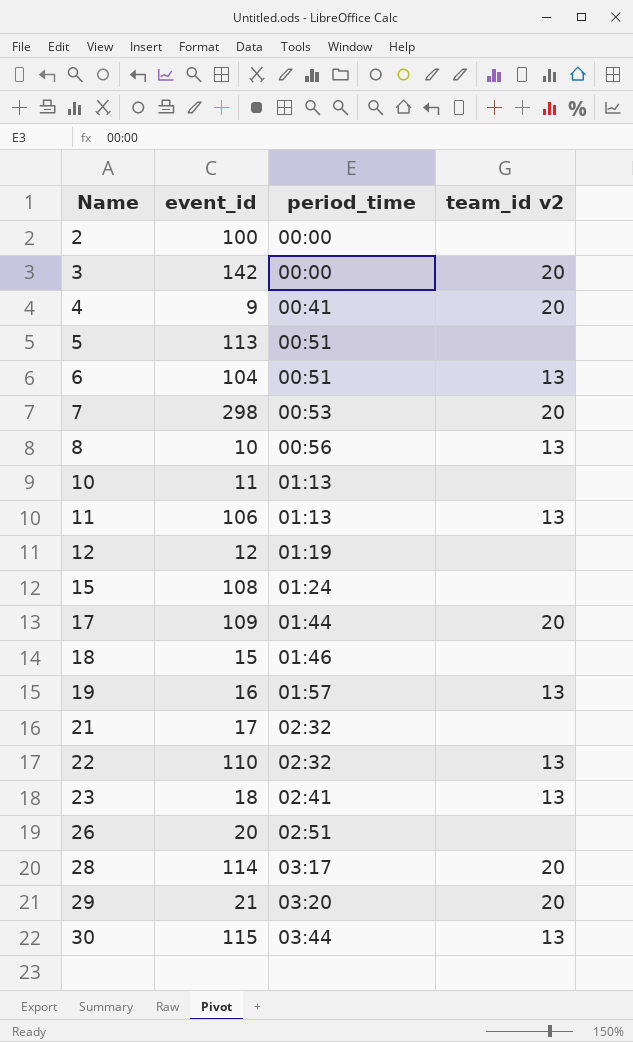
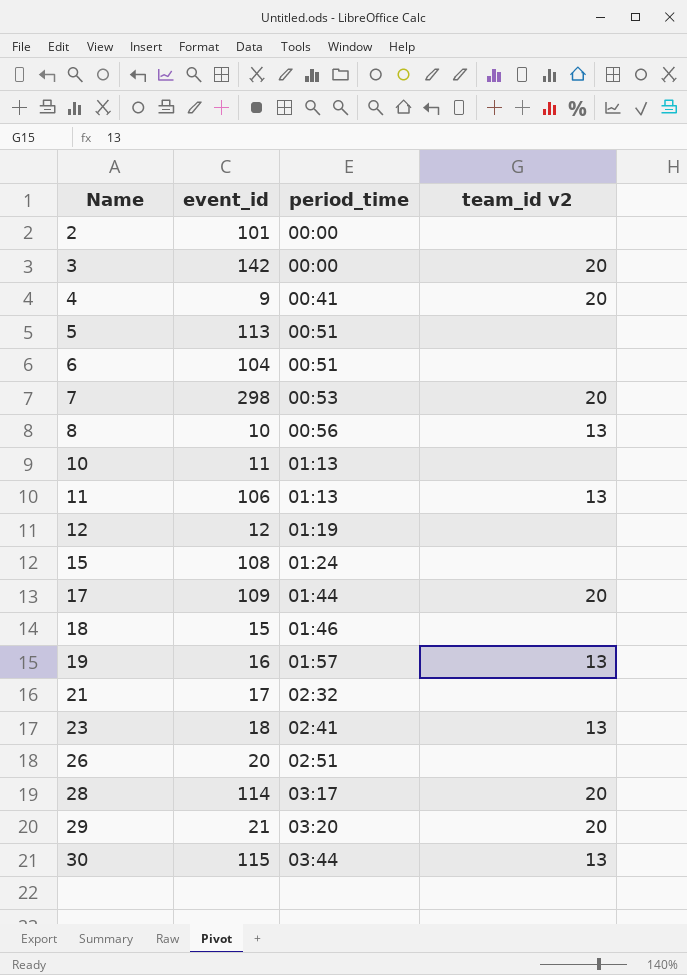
row 22: 110 | 02:32 | 13 -> none
2 | event_id: 100 -> 101
6 | team_id v2: 13 -> none

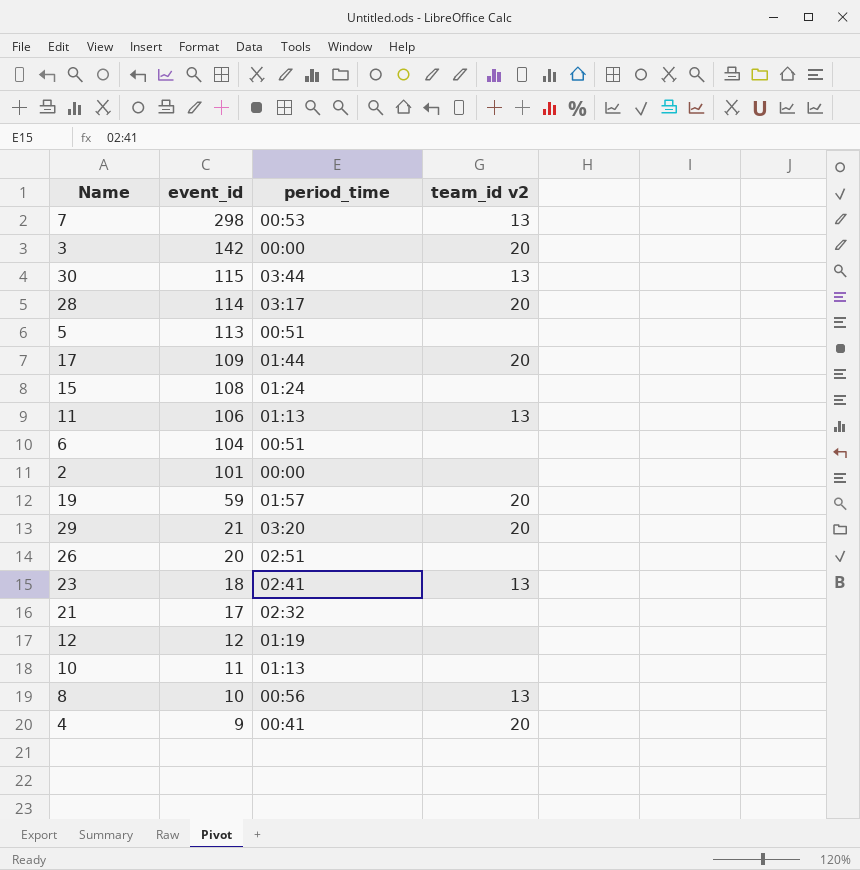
row order: Name ascending -> event_id descending
row 18: 15 | 01:46 | none -> none
7 | team_id v2: 20 -> 13
19 | event_id: 16 -> 59
19 | team_id v2: 13 -> 20

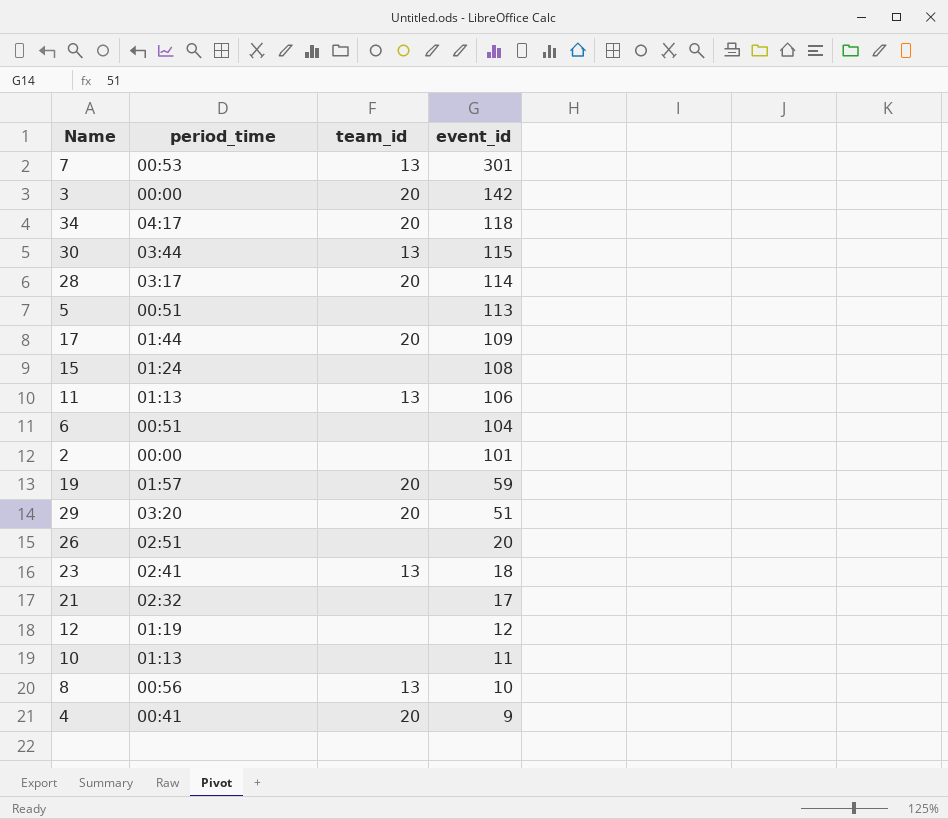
column name: team_id v2 -> team_id
column event_id | position: 2 -> 4
7 | event_id: 298 -> 301
row 34: none -> 04:17 | 20 | 118
29 | event_id: 21 -> 51

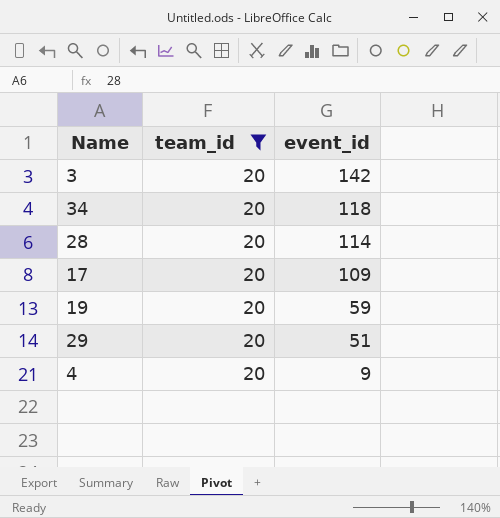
filter: none -> team_id = 20
column period_time | position: 2 -> none

